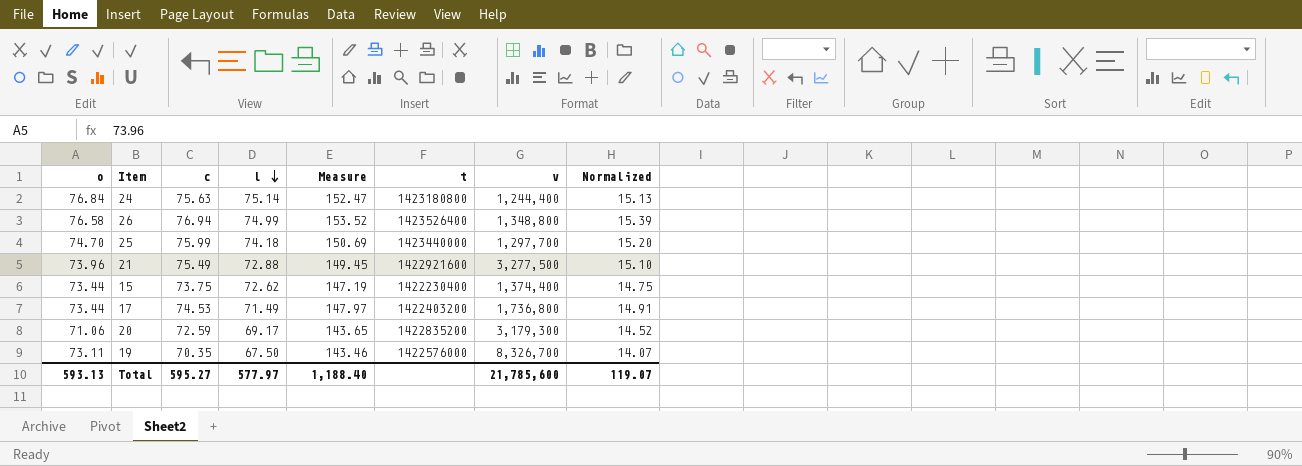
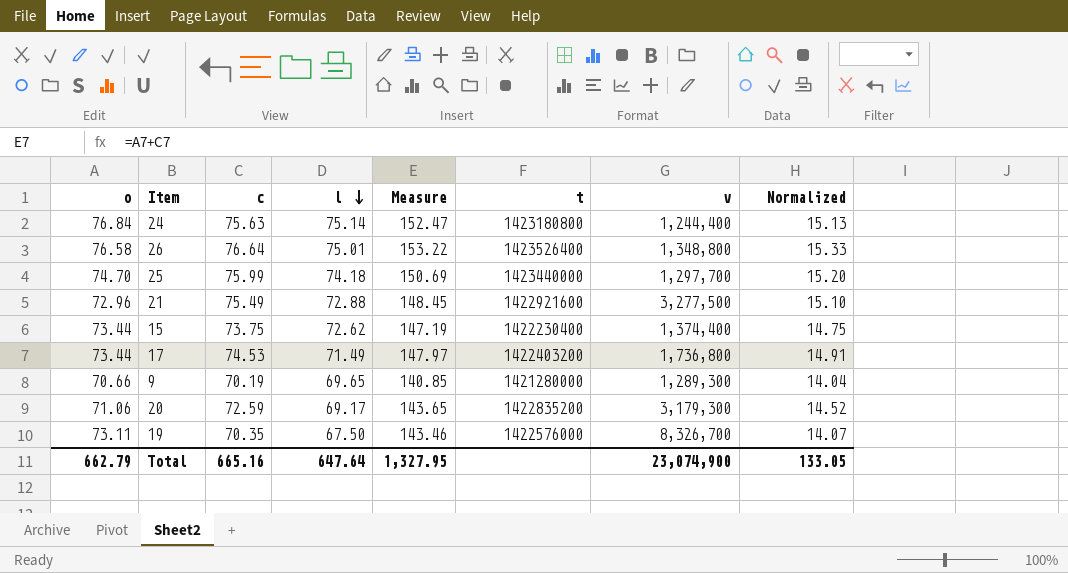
26 | c: 76.94 -> 76.64
26 | l: 74.99 -> 75.01
26 | Measure: 153.52 -> 153.22
26 | Normalized: 15.39 -> 15.33
21 | o: 73.96 -> 72.96
21 | Measure: 149.45 -> 148.45
row 9: none -> 70.66 | 70.19 | 69.65 | 140.85 | 1421280000 | 1,289,300 | 14.04
Total | o: 593.13 -> 662.79
Total | c: 595.27 -> 665.16
Total | l: 577.97 -> 647.64
Total | Measure: 1,188.40 -> 1,327.95
Total | v: 21,785,600 -> 23,074,900
Total | Normalized: 119.07 -> 133.05

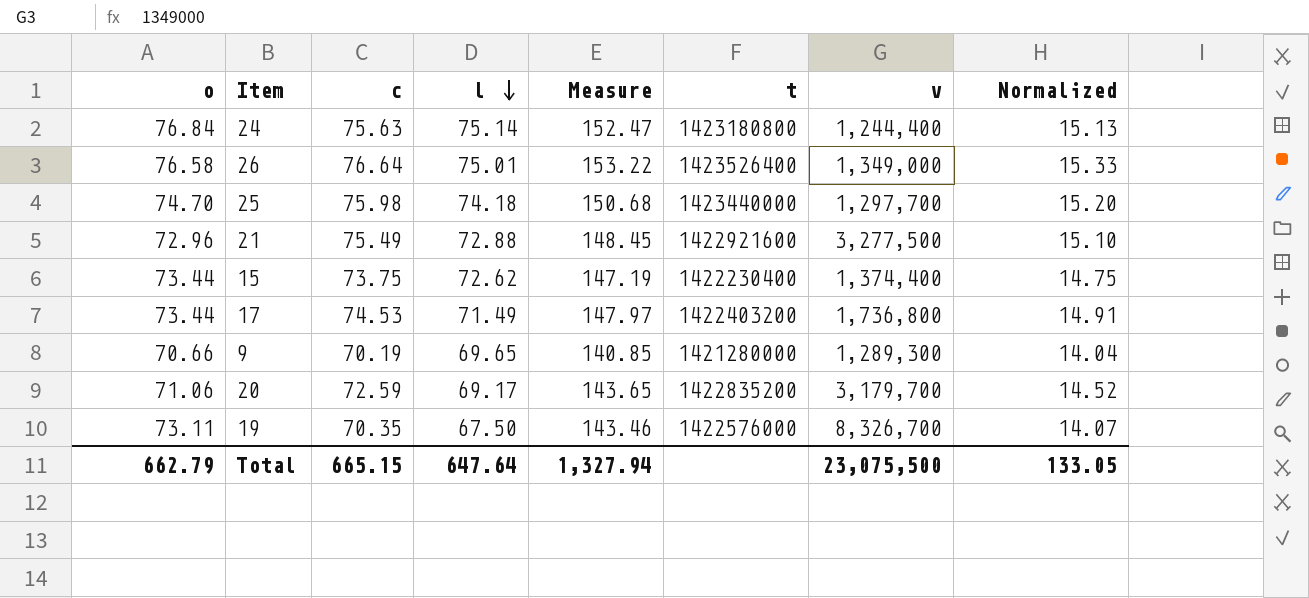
26 | v: 1,348,800 -> 1,349,000
25 | c: 75.99 -> 75.98
25 | Measure: 150.69 -> 150.68
20 | v: 3,179,300 -> 3,179,700
Total | c: 665.16 -> 665.15
Total | Measure: 1,327.95 -> 1,327.94
Total | v: 23,074,900 -> 23,075,500

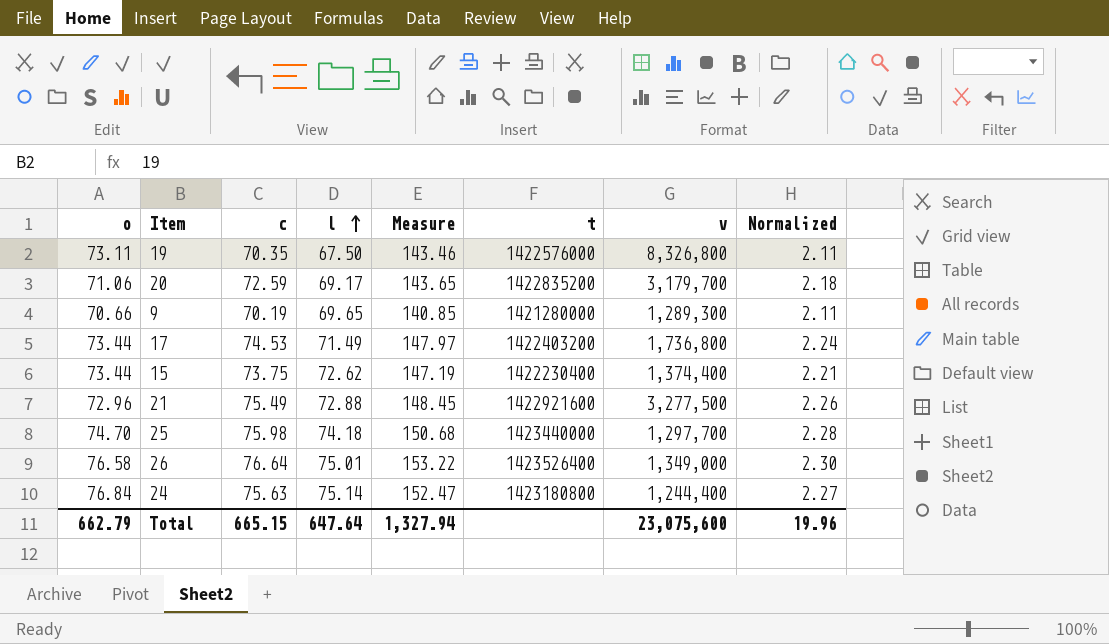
row order: l descending -> l ascending
column Normalized | formula: [c] * 0.2 -> [c] * 0.03
19 | v: 8,326,700 -> 8,326,800
Total | v: 23,075,500 -> 23,075,600
Total | Normalized: 133.05 -> 19.96

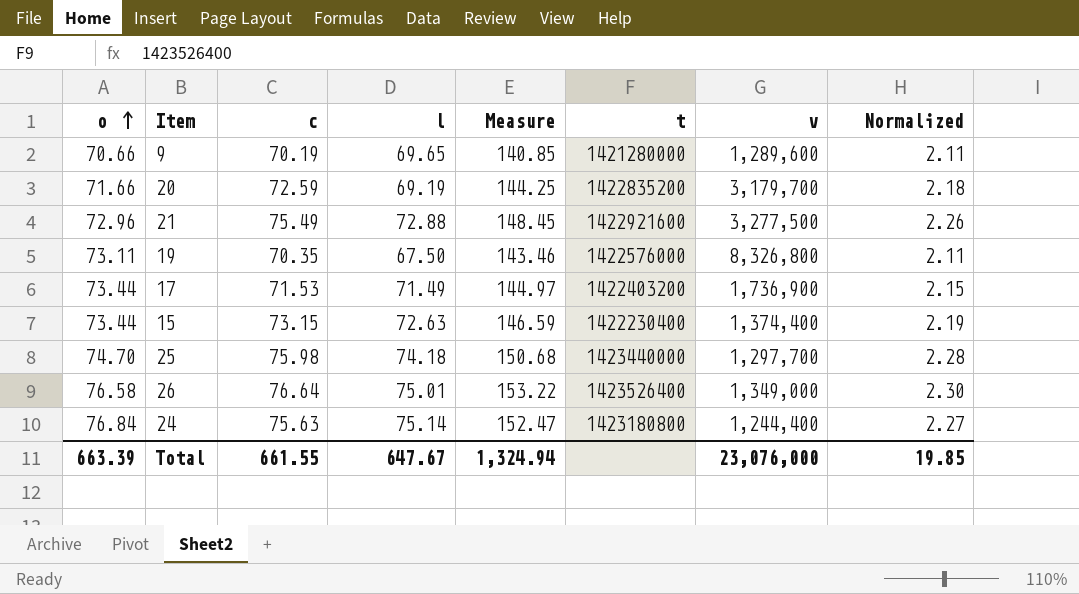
row order: l ascending -> o ascending
9 | v: 1,289,300 -> 1,289,600
20 | o: 71.06 -> 71.66
20 | l: 69.17 -> 69.19
20 | Measure: 143.65 -> 144.25
17 | c: 74.53 -> 71.53
17 | Measure: 147.97 -> 144.97
17 | v: 1,736,800 -> 1,736,900
17 | Normalized: 2.24 -> 2.15
15 | c: 73.75 -> 73.15
15 | l: 72.62 -> 72.63
15 | Measure: 147.19 -> 146.59
15 | Normalized: 2.21 -> 2.19
Total | o: 662.79 -> 663.39
Total | c: 665.15 -> 661.55
Total | l: 647.64 -> 647.67
Total | Measure: 1,327.94 -> 1,324.94
Total | v: 23,075,600 -> 23,076,000
Total | Normalized: 19.96 -> 19.85

